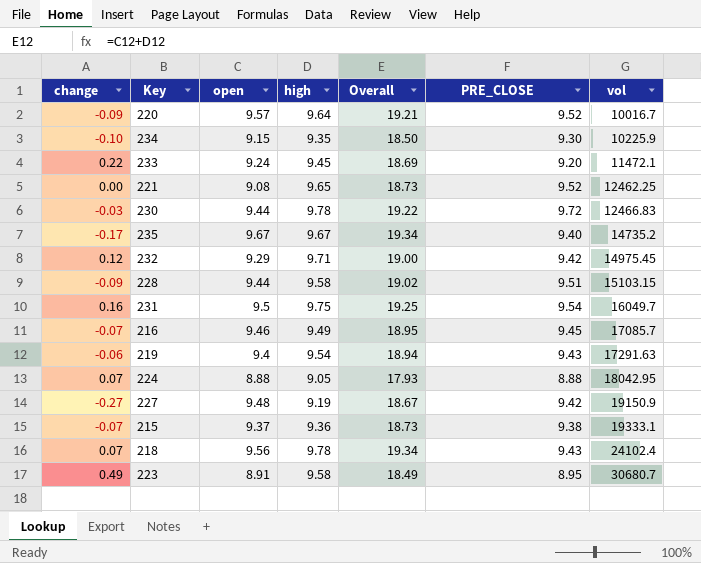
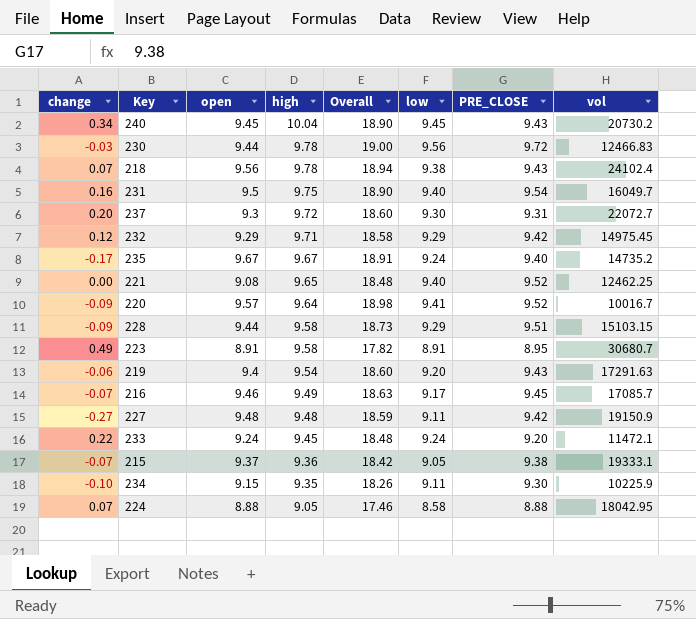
row order: vol ascending -> high descending
column Overall | formula: [open] + [high] -> [open] + [low]
column low | position: none -> 6
row 240: none -> 0.34 | 9.45 | 10.04 | 18.90 | 9.45 | 9.43 | 20730.2
row 237: none -> 0.20 | 9.3 | 9.72 | 18.60 | 9.30 | 9.31 | 22072.7
227 | high: 9.19 -> 9.48

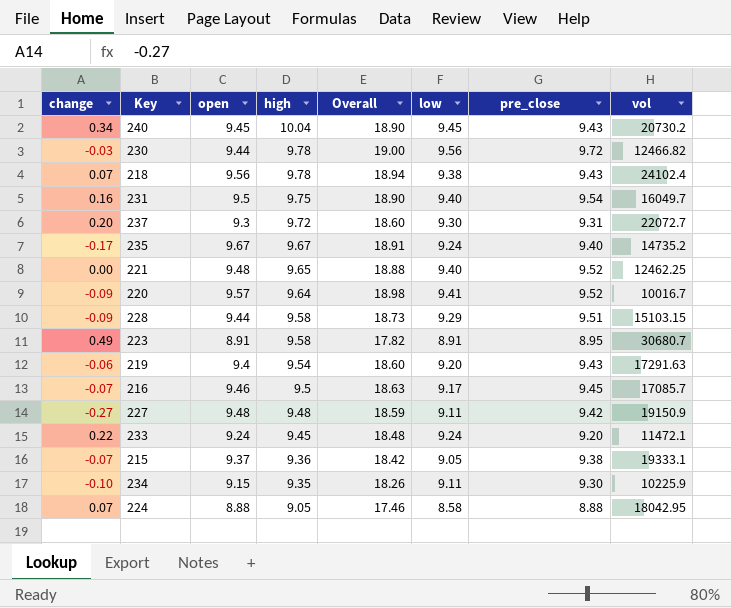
column name: PRE_CLOSE -> pre_close
row 232: 0.12 | 9.29 | 9.71 | 18.58 | 9.29 | 9.42 | 14975.45 -> none
230 | vol: 12466.83 -> 12466.82
221 | open: 9.08 -> 9.48
221 | Overall: 18.48 -> 18.88
216 | high: 9.49 -> 9.5

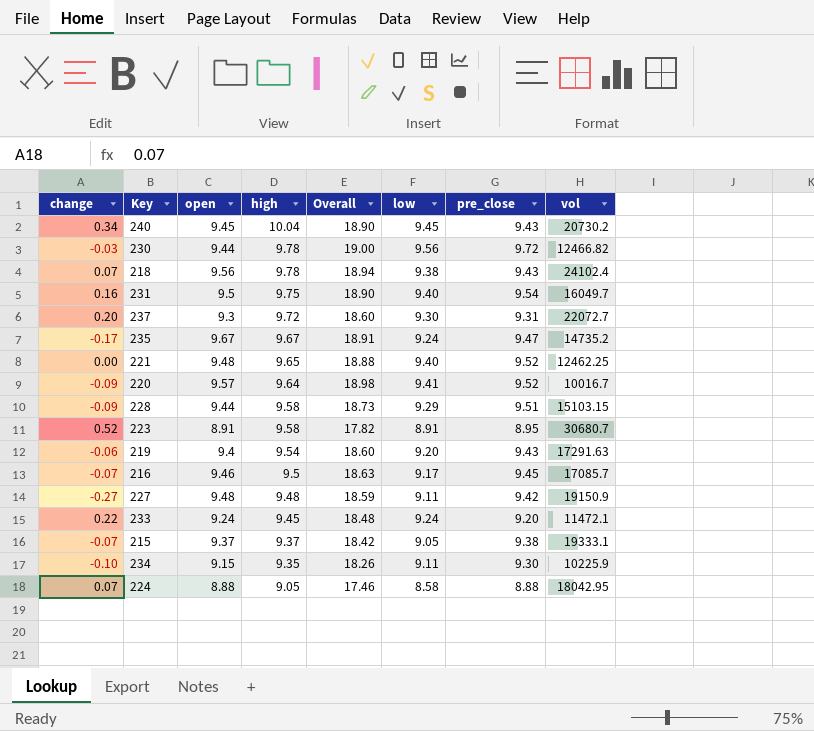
235 | pre_close: 9.40 -> 9.47
223 | change: 0.49 -> 0.52
215 | high: 9.36 -> 9.37

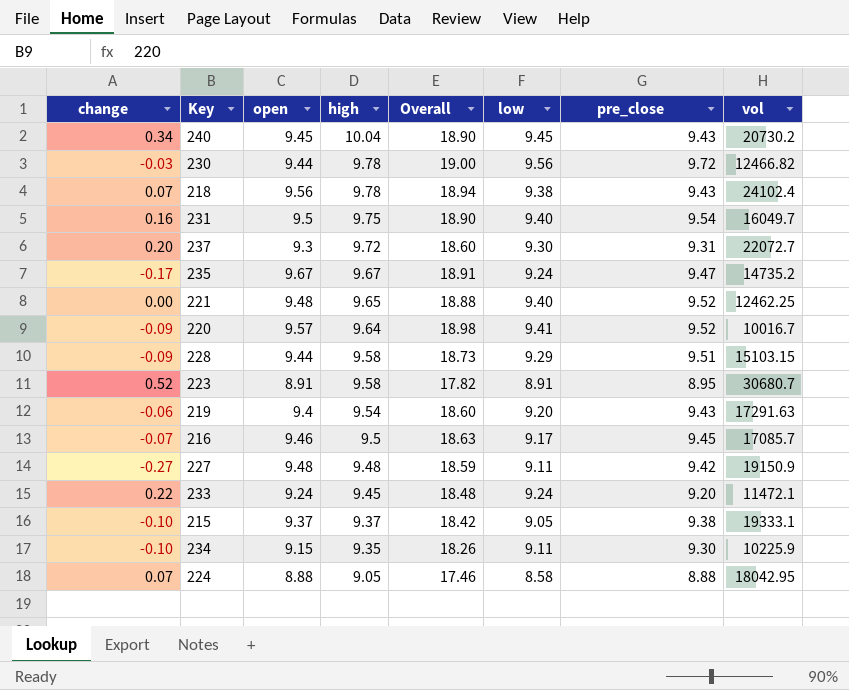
215 | change: -0.07 -> -0.10

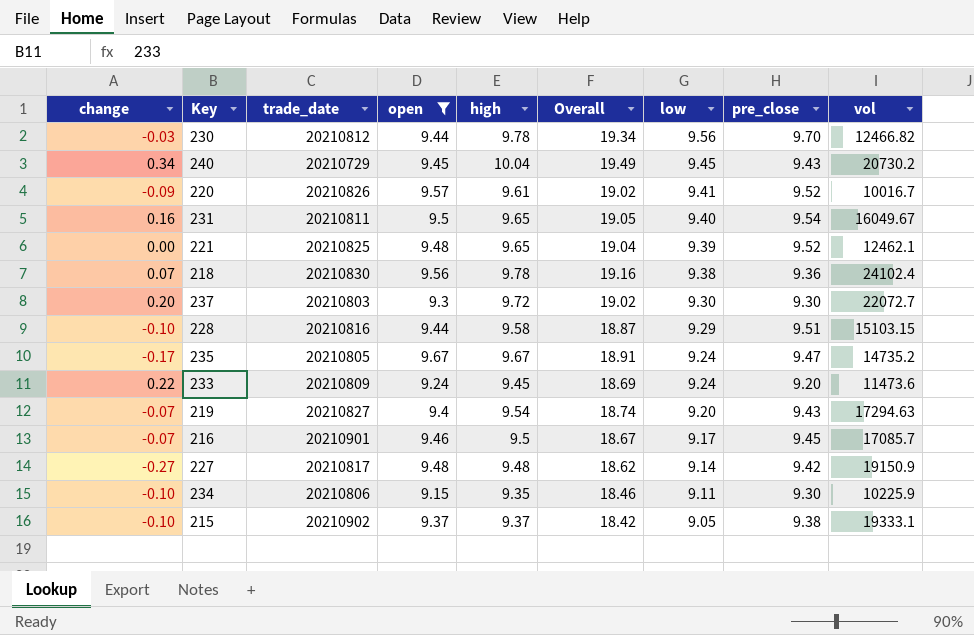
filter: none -> open >= 9.15
row order: high descending -> low descending
column trade_date | position: none -> 3
column Overall | formula: [open] + [low] -> [high] + [low]
230 | pre_close: 9.72 -> 9.70
220 | high: 9.64 -> 9.61
231 | high: 9.75 -> 9.65
231 | vol: 16049.7 -> 16049.67
221 | low: 9.40 -> 9.39
221 | vol: 12462.25 -> 12462.1
218 | pre_close: 9.43 -> 9.36
237 | pre_close: 9.31 -> 9.30
228 | change: -0.09 -> -0.10
233 | vol: 11472.1 -> 11473.6
219 | change: -0.06 -> -0.07
219 | vol: 17291.63 -> 17294.63
227 | low: 9.11 -> 9.14

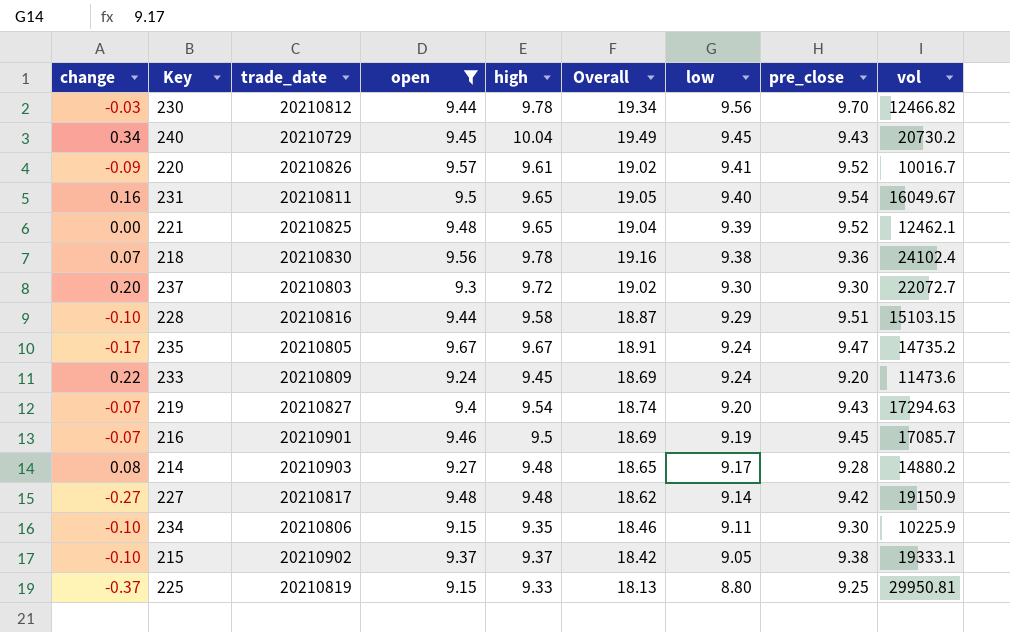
216 | Overall: 18.67 -> 18.69
216 | low: 9.17 -> 9.19
row 214: none -> 0.08 | 20210903 | 9.27 | 9.48 | 18.65 | 9.17 | 9.28 | 14880.2
row 225: none -> -0.37 | 20210819 | 9.15 | 9.33 | 18.13 | 8.80 | 9.25 | 29950.81

